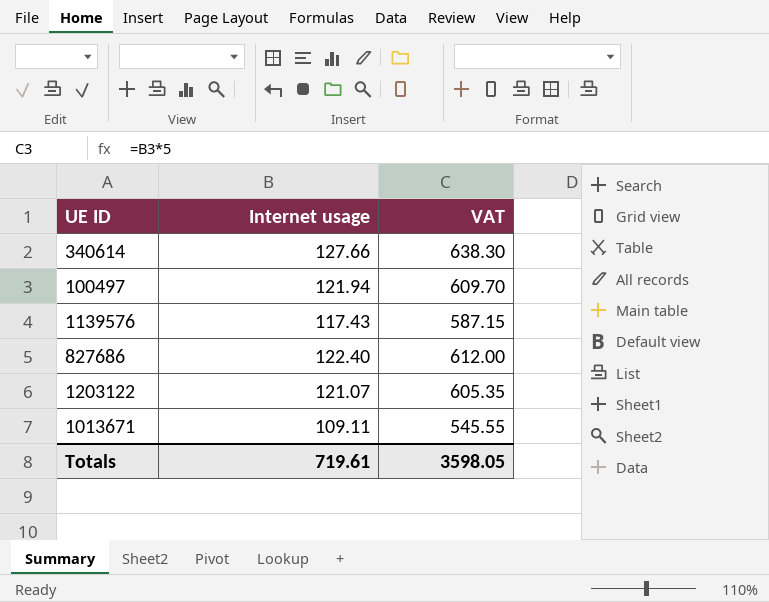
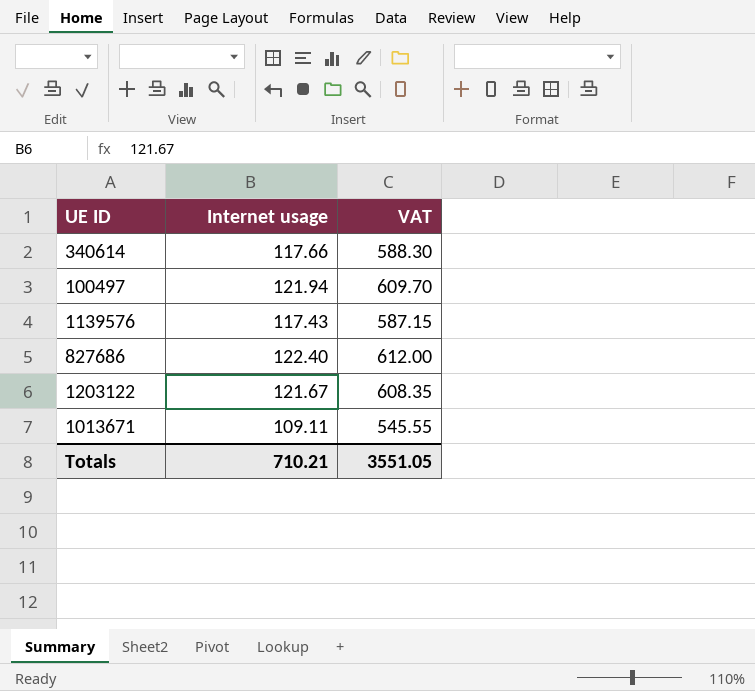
340614 | Internet usage: 127.66 -> 117.66
340614 | VAT: 638.30 -> 588.30
1203122 | Internet usage: 121.07 -> 121.67
1203122 | VAT: 605.35 -> 608.35
Totals | Internet usage: 719.61 -> 710.21
Totals | VAT: 3598.05 -> 3551.05

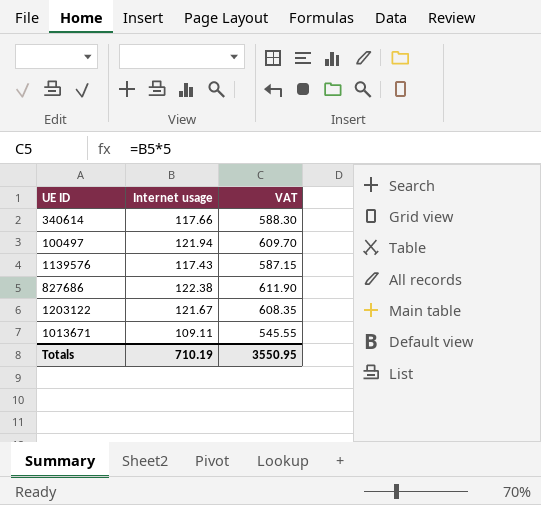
827686 | Internet usage: 122.40 -> 122.38
827686 | VAT: 612.00 -> 611.90
Totals | Internet usage: 710.21 -> 710.19
Totals | VAT: 3551.05 -> 3550.95

